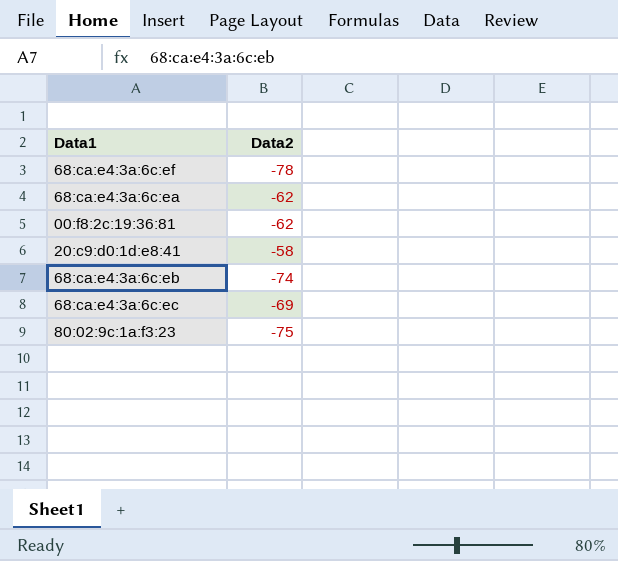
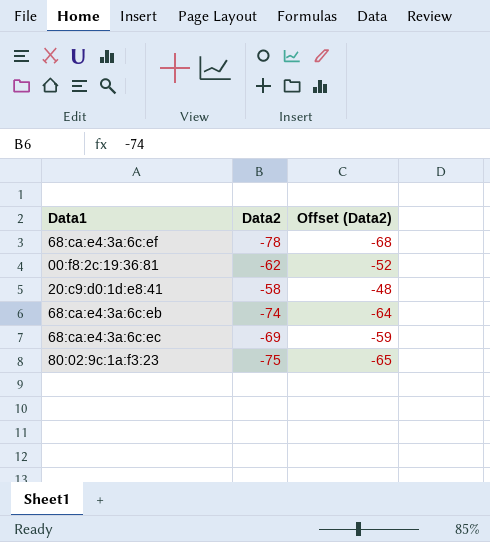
column Offset (Data2) | formula: none -> [Data2] + 10
row 68:ca:e4:3a:6c:ea: -62 -> none

